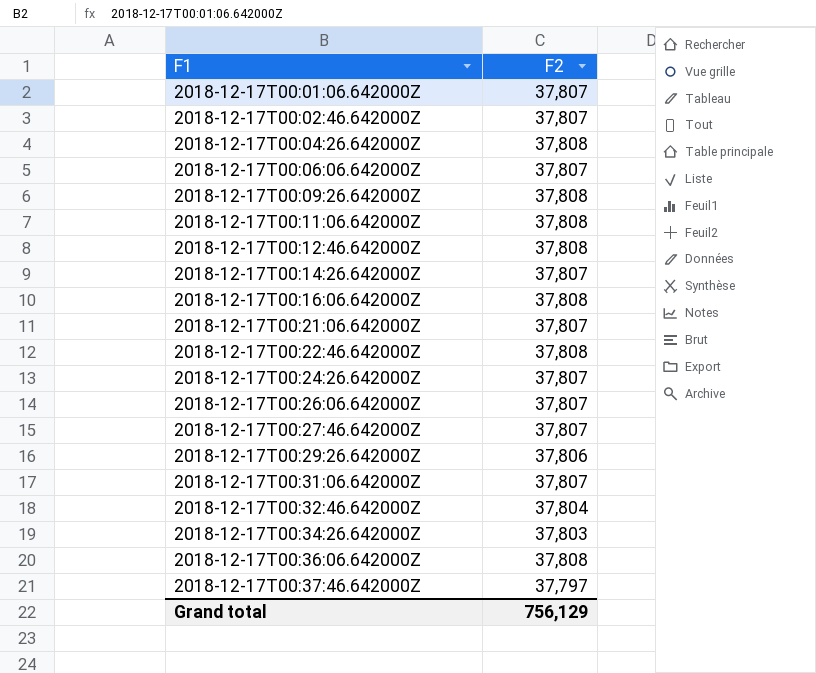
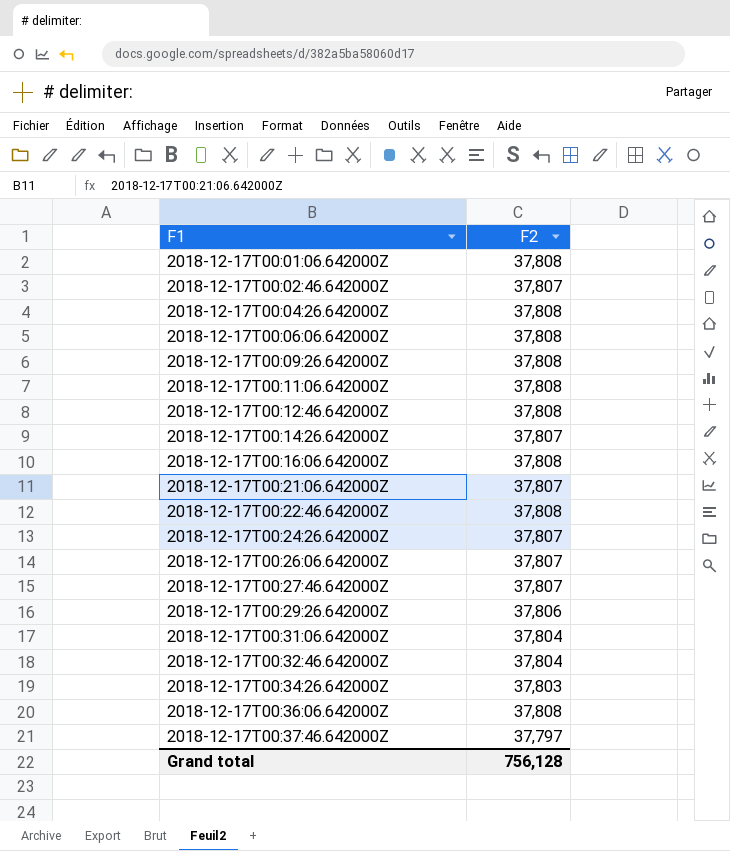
2018-12-17T00:01:06.642000Z | F2: 37,807 -> 37,808
2018-12-17T00:06:06.642000Z | F2: 37,807 -> 37,808
2018-12-17T00:31:06.642000Z | F2: 37,807 -> 37,804
Grand total | F2: 756,129 -> 756,128

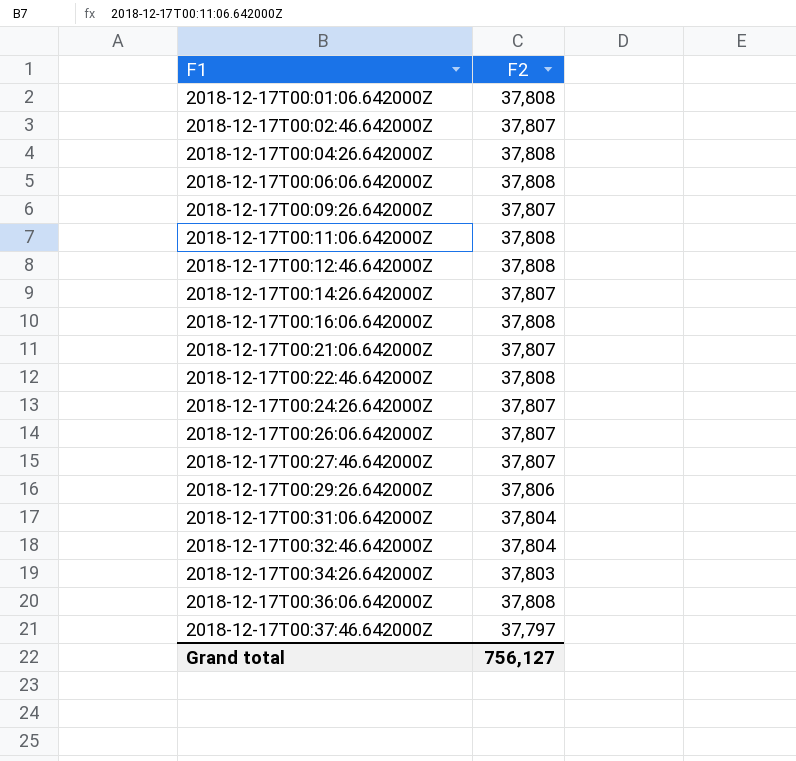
2018-12-17T00:09:26.642000Z | F2: 37,808 -> 37,807
Grand total | F2: 756,128 -> 756,127

